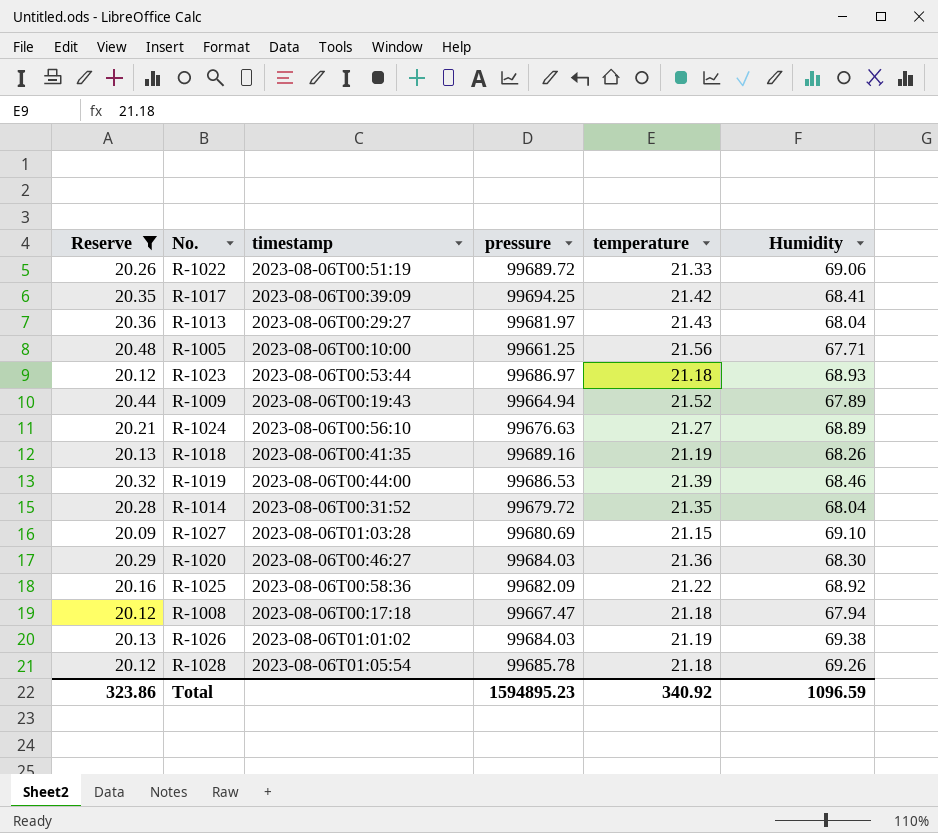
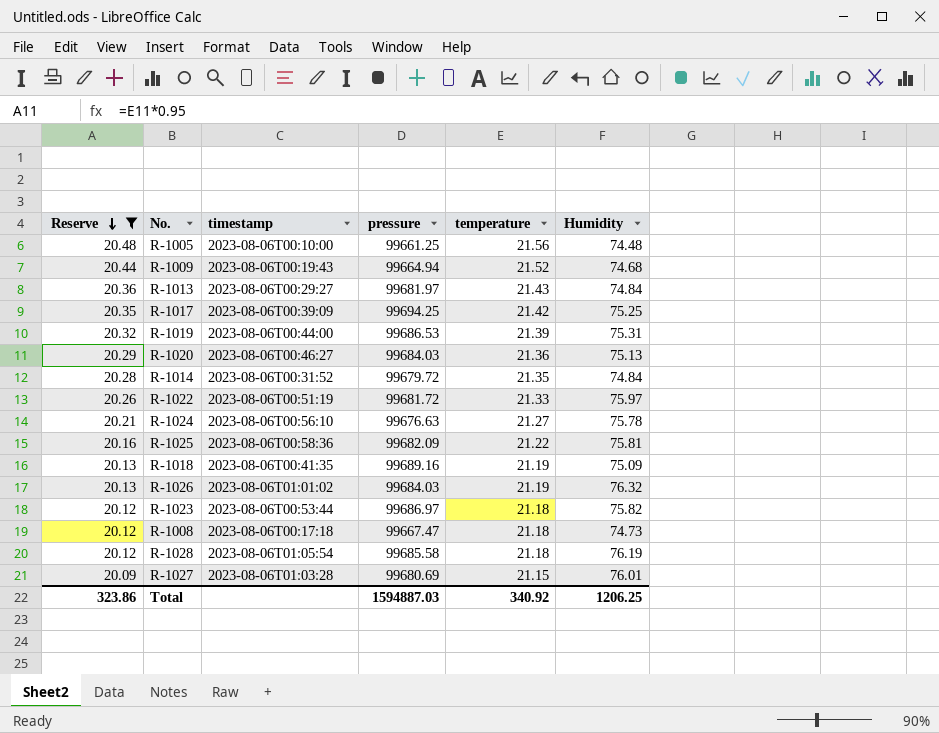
row order: none -> Reserve descending
R-1005 | Humidity: 67.71 -> 74.48
R-1009 | Humidity: 67.89 -> 74.68
R-1013 | Humidity: 68.04 -> 74.84
R-1017 | Humidity: 68.41 -> 75.25
R-1019 | Humidity: 68.46 -> 75.31
R-1020 | Humidity: 68.30 -> 75.13
R-1014 | Humidity: 68.04 -> 74.84
R-1022 | pressure: 99689.72 -> 99681.72
R-1022 | Humidity: 69.06 -> 75.97
R-1024 | Humidity: 68.89 -> 75.78
R-1025 | Humidity: 68.92 -> 75.81
R-1018 | Humidity: 68.26 -> 75.09
R-1026 | Humidity: 69.38 -> 76.32
R-1023 | Humidity: 68.93 -> 75.82
R-1008 | Humidity: 67.94 -> 74.73
R-1028 | pressure: 99685.78 -> 99685.58
R-1028 | Humidity: 69.26 -> 76.19
R-1027 | Humidity: 69.10 -> 76.01
Total | pressure: 1594895.23 -> 1594887.03
Total | Humidity: 1096.59 -> 1206.25

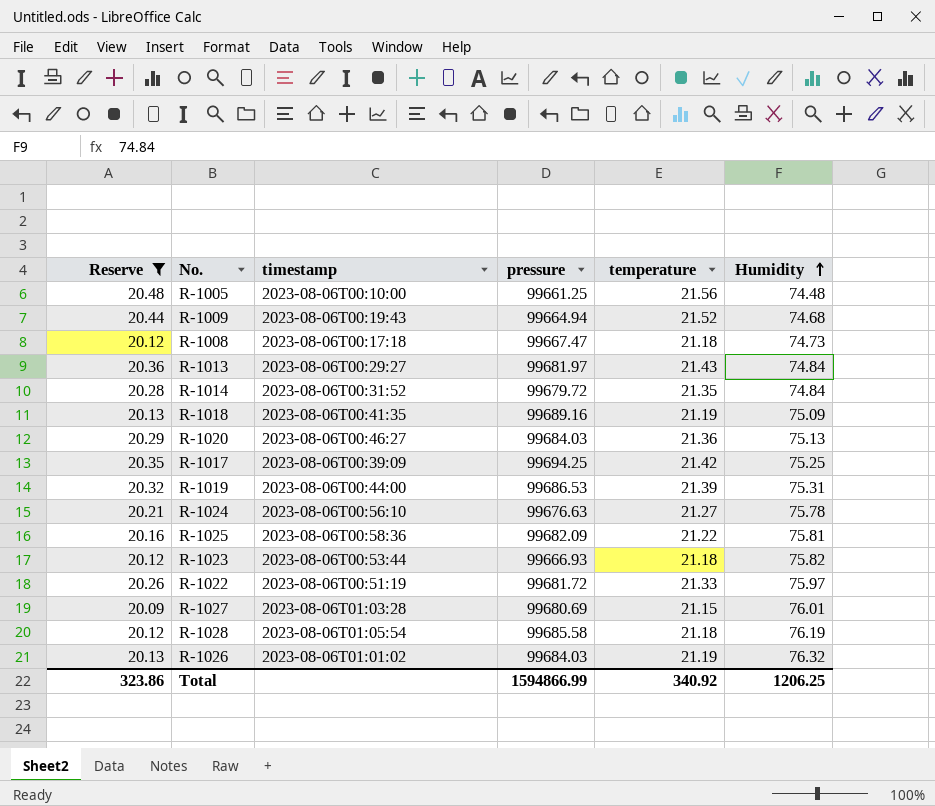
row order: Reserve descending -> Humidity ascending
R-1023 | pressure: 99686.97 -> 99666.93
Total | pressure: 1594887.03 -> 1594866.99

